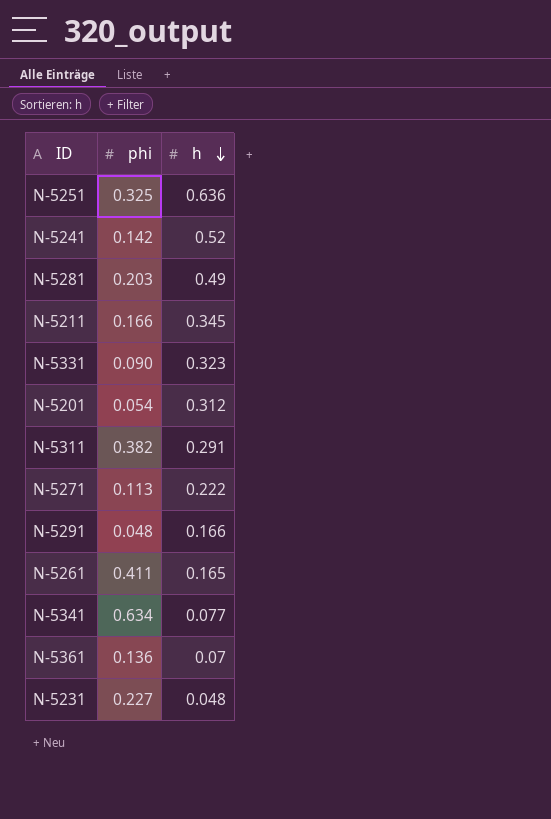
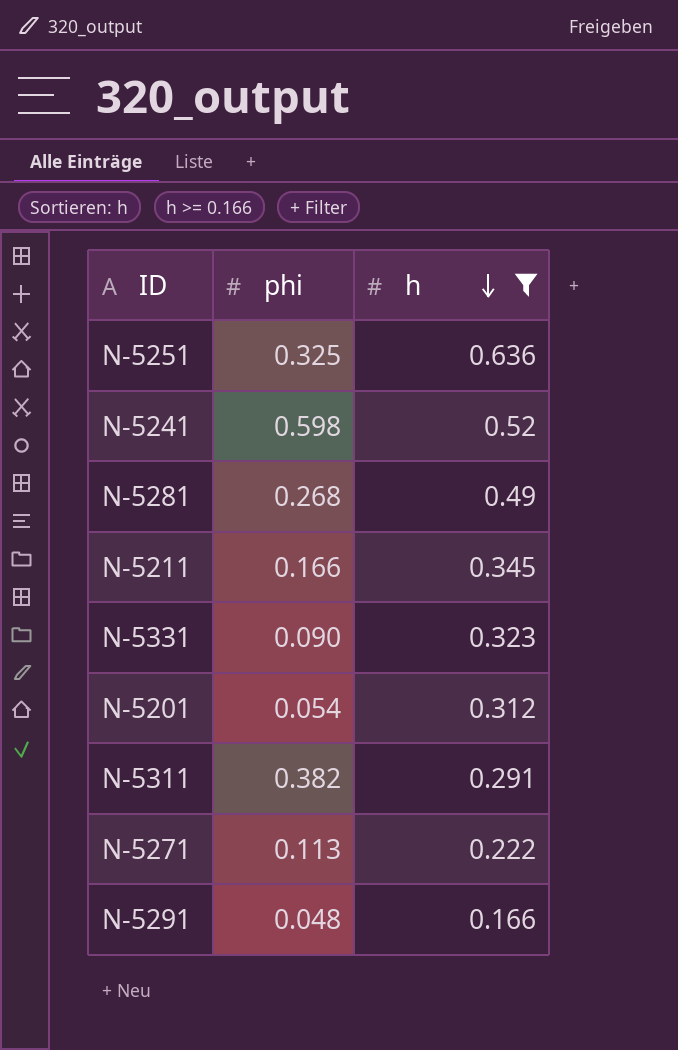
filter: none -> h >= 0.166
N-5241 | phi: 0.142 -> 0.598
N-5281 | phi: 0.203 -> 0.268

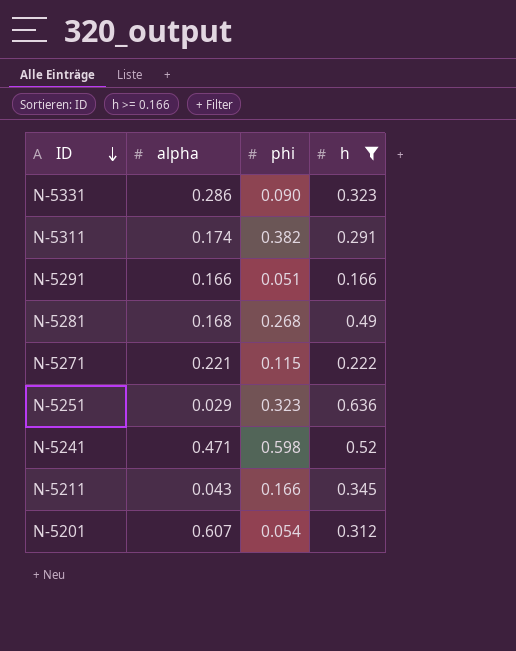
row order: h descending -> ID descending
column alpha | position: none -> 2
N-5291 | phi: 0.048 -> 0.051
N-5271 | phi: 0.113 -> 0.115
N-5251 | phi: 0.325 -> 0.323

